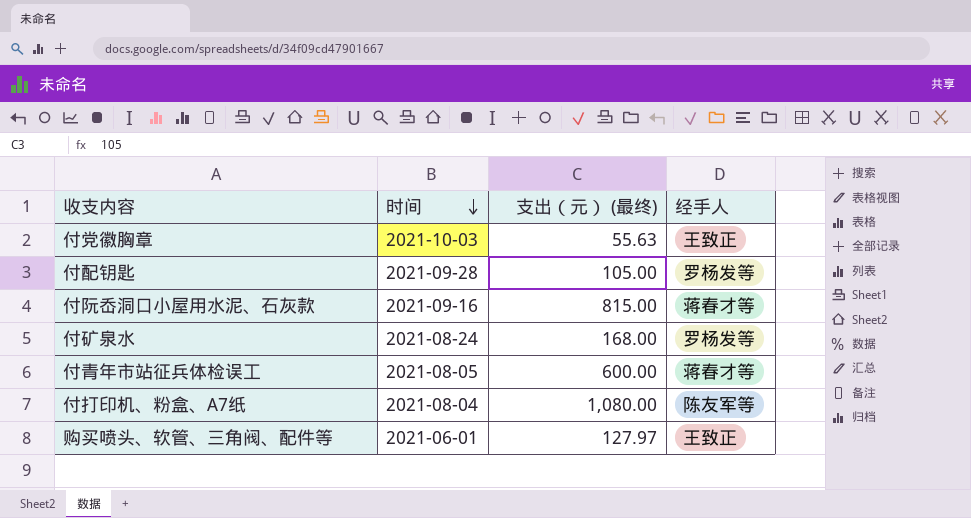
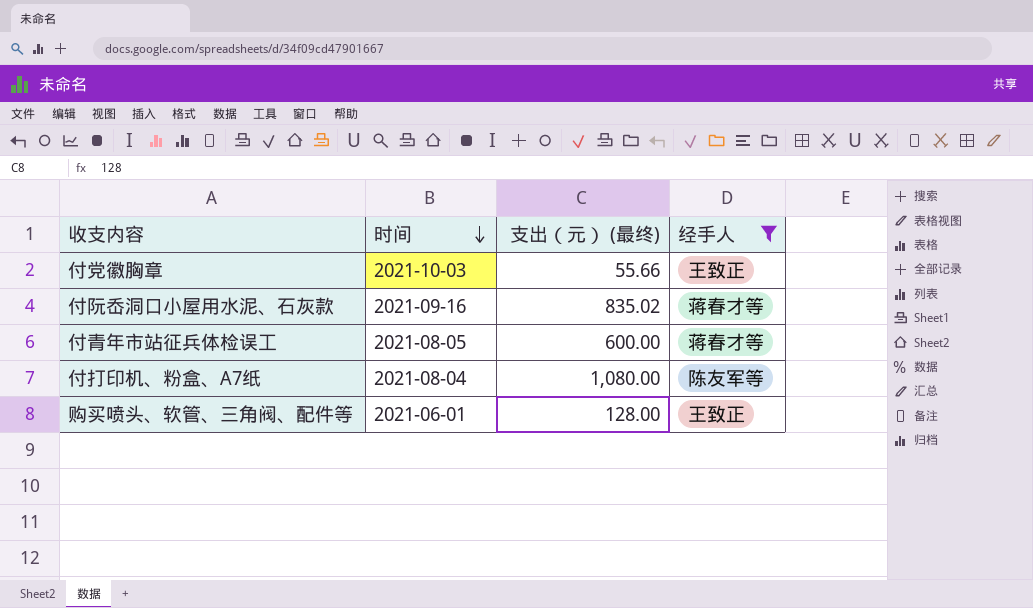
filter: none -> 经手人 != 罗杨发等
付党徽胸章 | 支出（元） (最终): 55.63 -> 55.66
付阮岙洞口小屋用水泥、石灰款 | 支出（元） (最终): 815.00 -> 835.02
购买喷头、软管、三角阀、配件等 | 支出（元） (最终): 127.97 -> 128.00

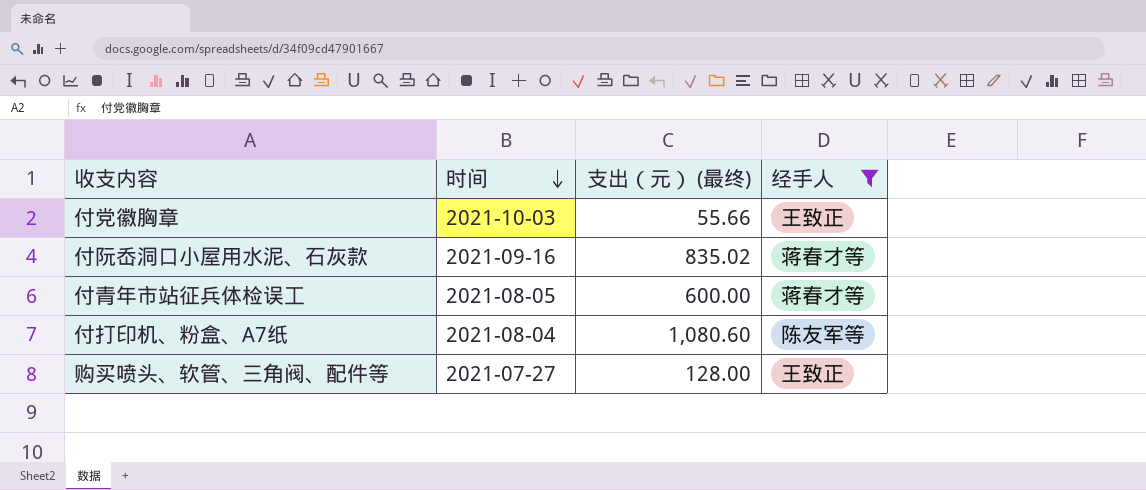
付打印机、粉盒、A7纸 | 支出（元） (最终): 1,080.00 -> 1,080.60
购买喷头、软管、三角阀、配件等 | 时间: 2021-06-01 -> 2021-07-27

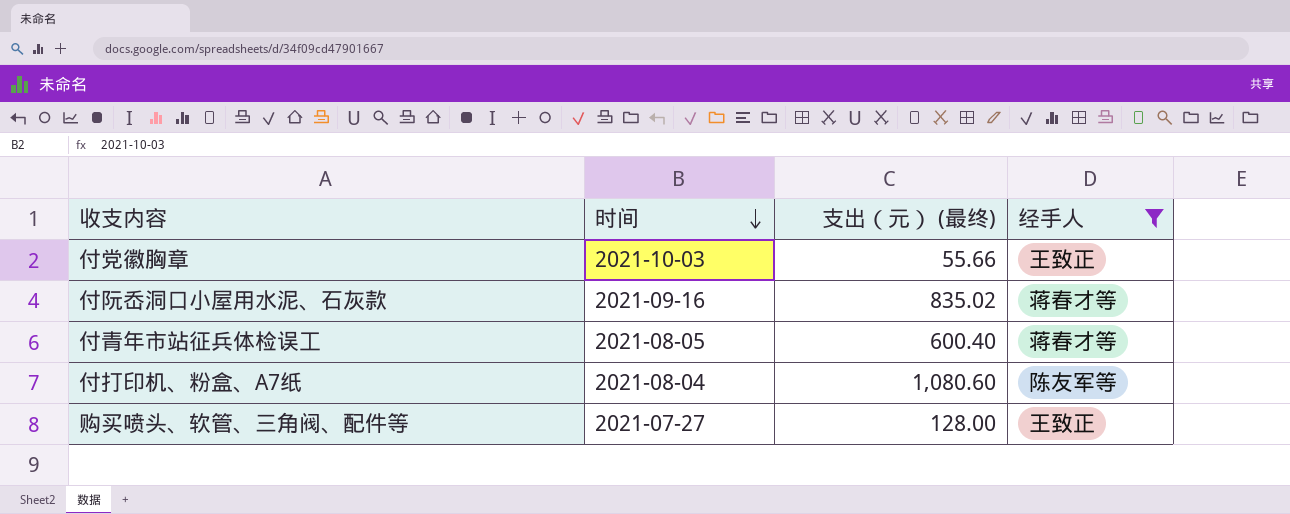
付青年市站征兵体检误工 | 支出（元） (最终): 600.00 -> 600.40

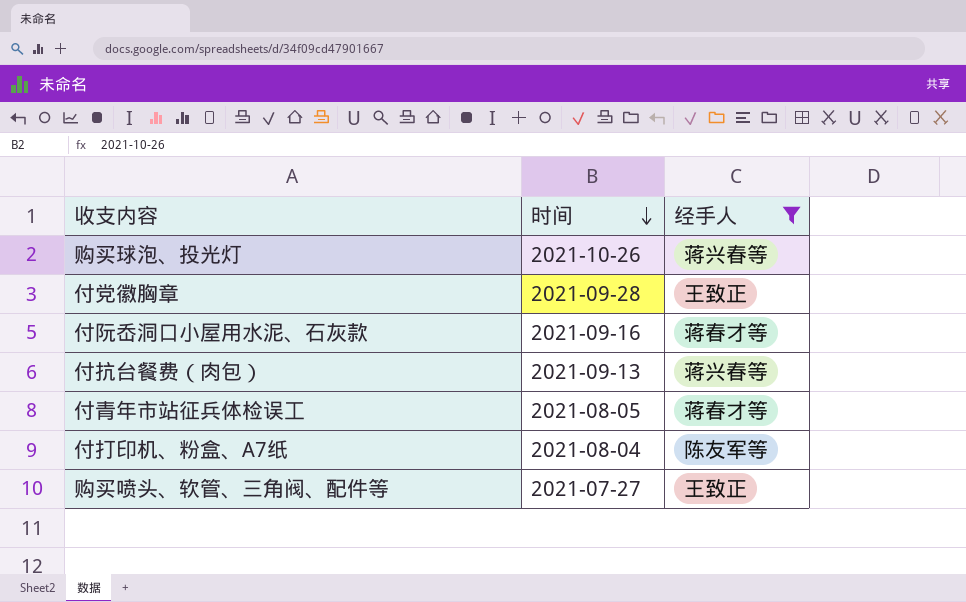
column 支出（元） (最终) | position: 3 -> none
row 购买球泡、投光灯: none -> 2021-10-26 | 蒋兴春等
付党徽胸章 | 时间: 2021-10-03 -> 2021-09-28
row 付抗台餐费（肉包）: none -> 2021-09-13 | 蒋兴春等

